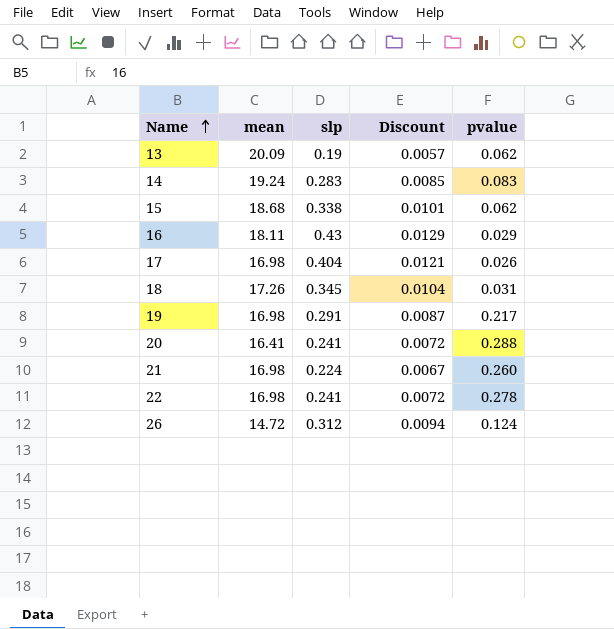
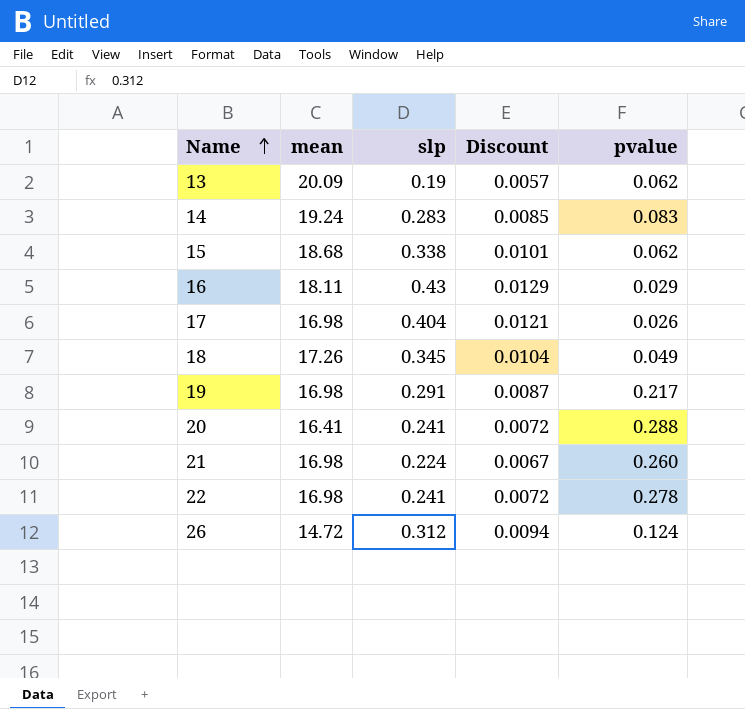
18 | pvalue: 0.031 -> 0.049

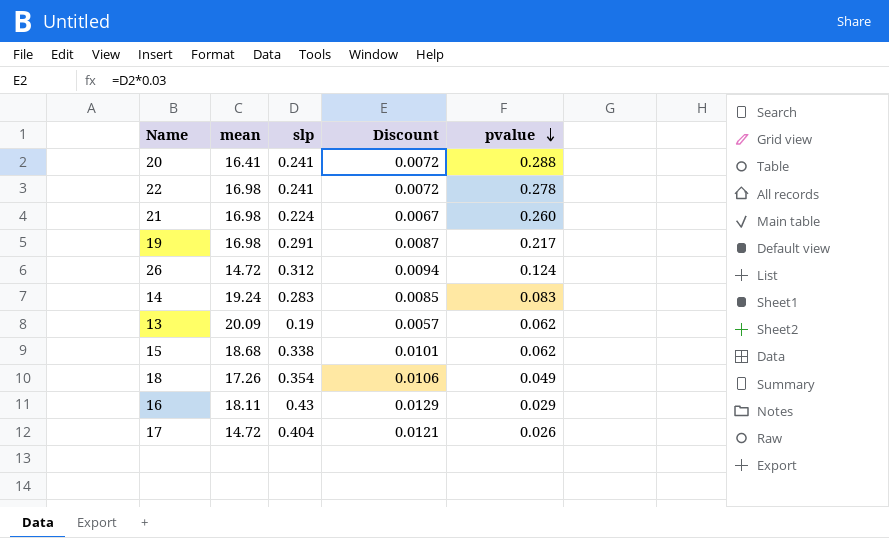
row order: Name ascending -> pvalue descending
18 | slp: 0.345 -> 0.354
18 | Discount: 0.0104 -> 0.0106
17 | mean: 16.98 -> 14.72

